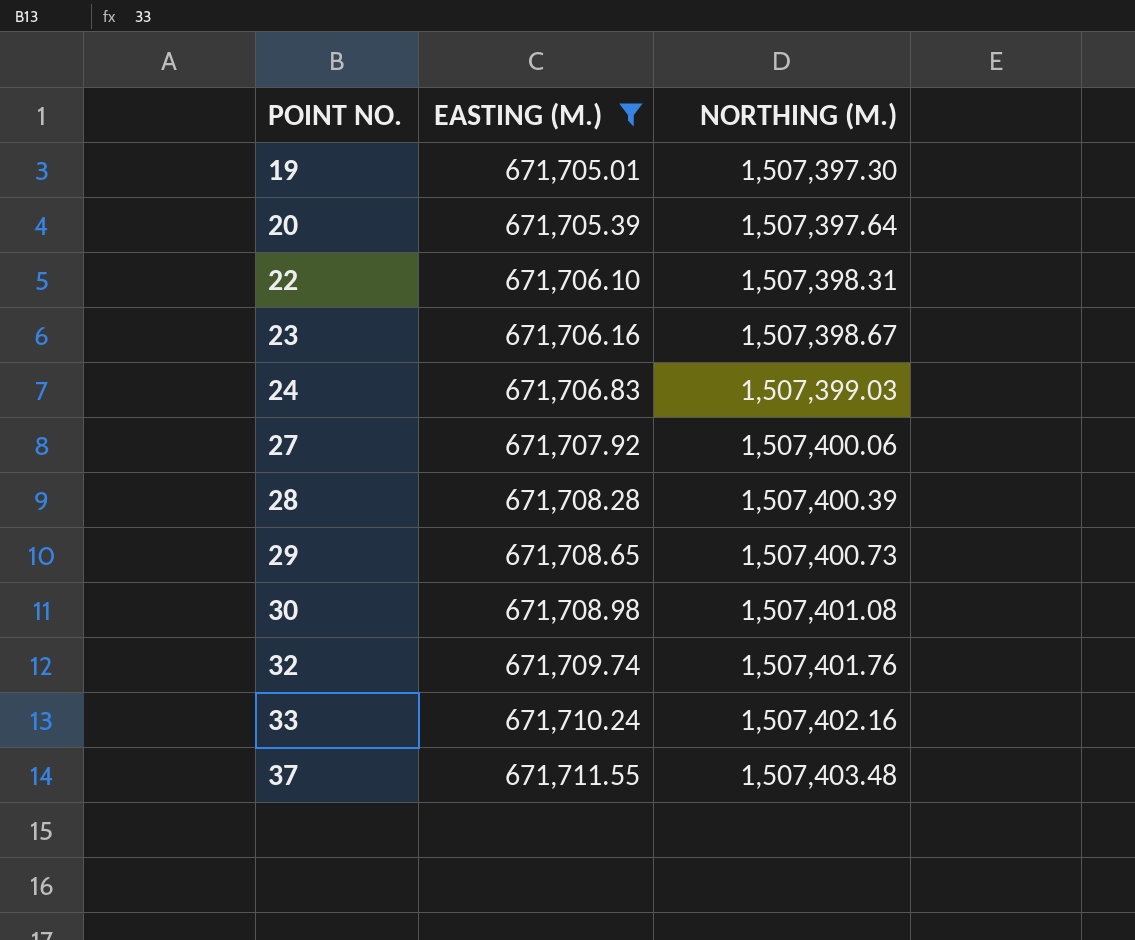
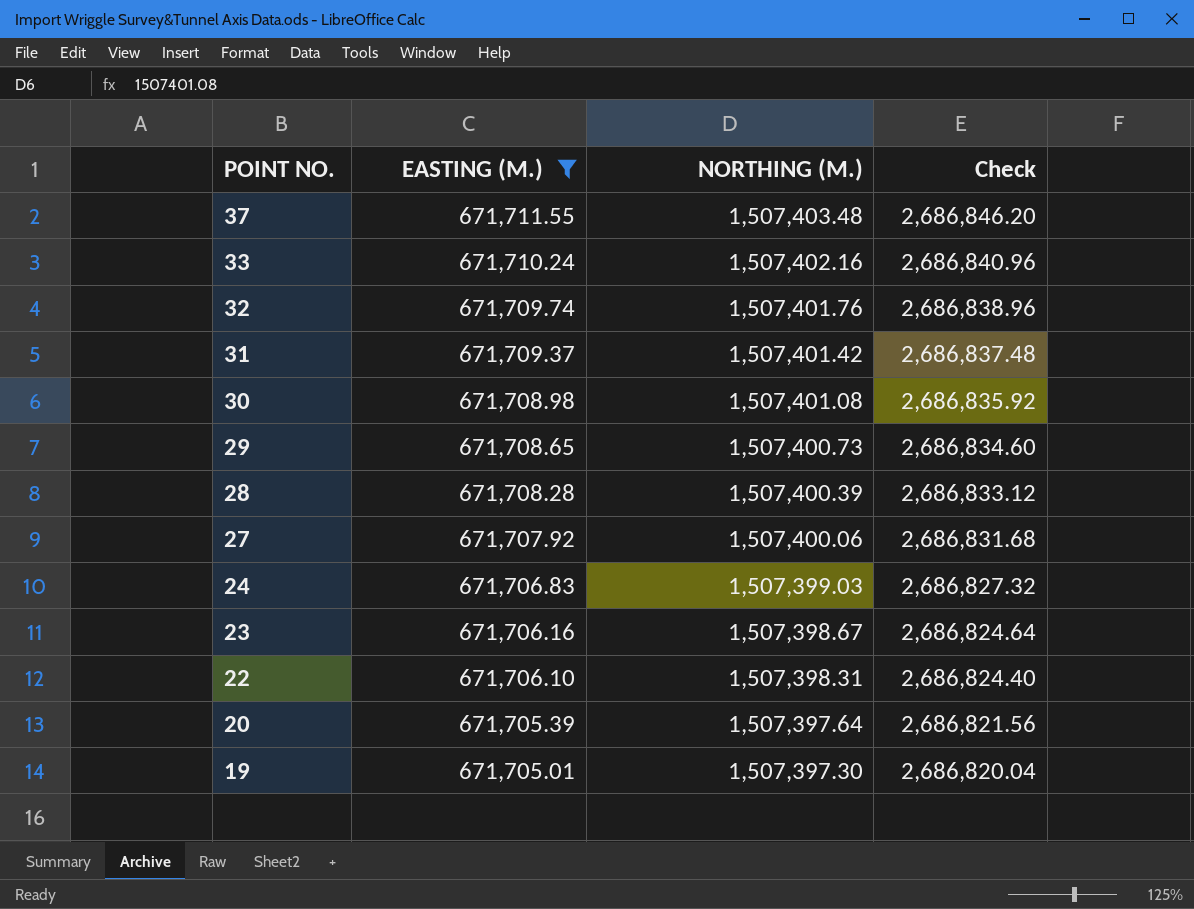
row order: POINT NO. ascending -> POINT NO. descending
column Check | formula: none -> [EASTING (M.)] * 4
row 31: none -> 671,709.37 | 1,507,401.42 | 2,686,837.48

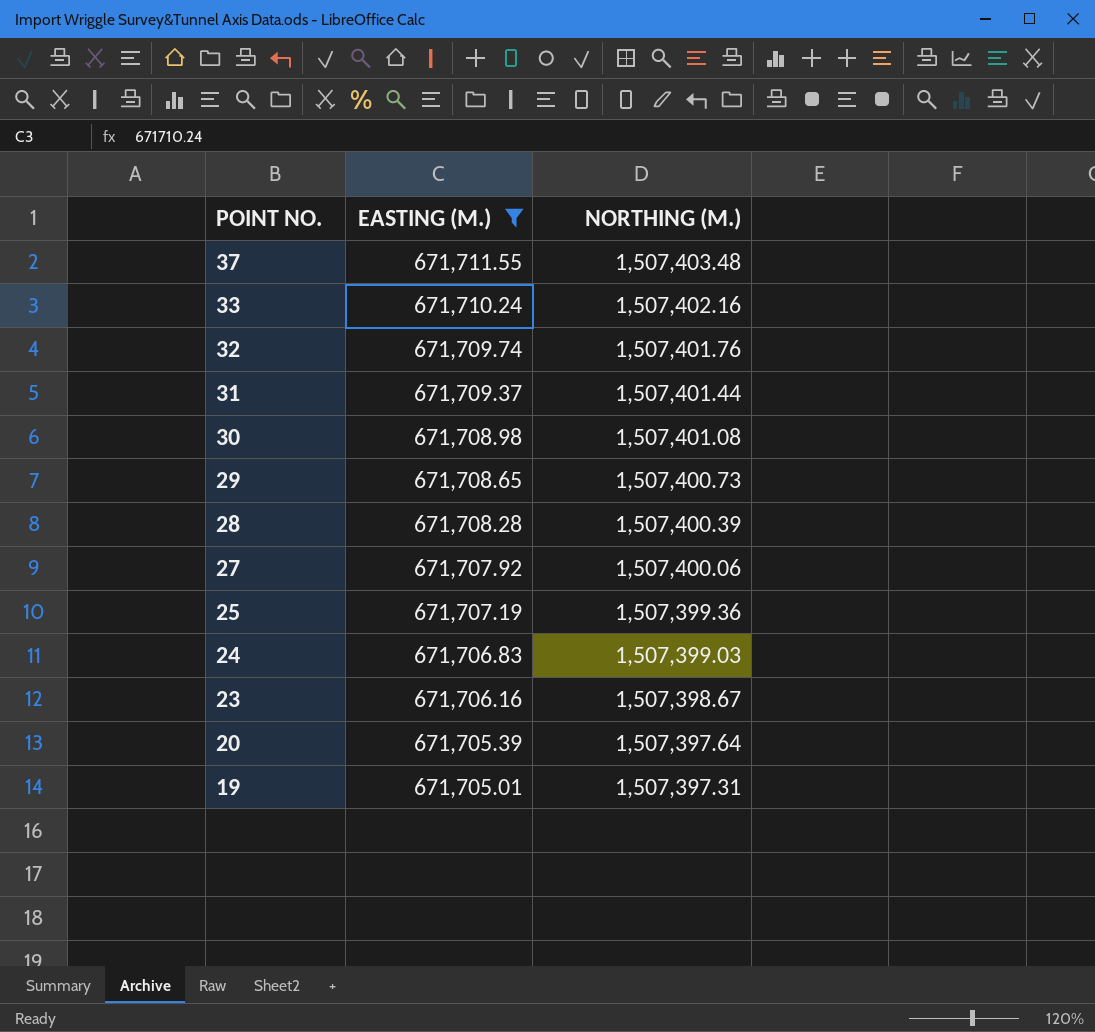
column Check | formula: [EASTING (M.)] * 4 -> none
row 22: 671,706.10 | 1,507,398.31 | 2,686,824.40 -> none
31 | NORTHING (M.): 1,507,401.42 -> 1,507,401.44
row 25: none -> 671,707.19 | 1,507,399.36
19 | NORTHING (M.): 1,507,397.30 -> 1,507,397.31

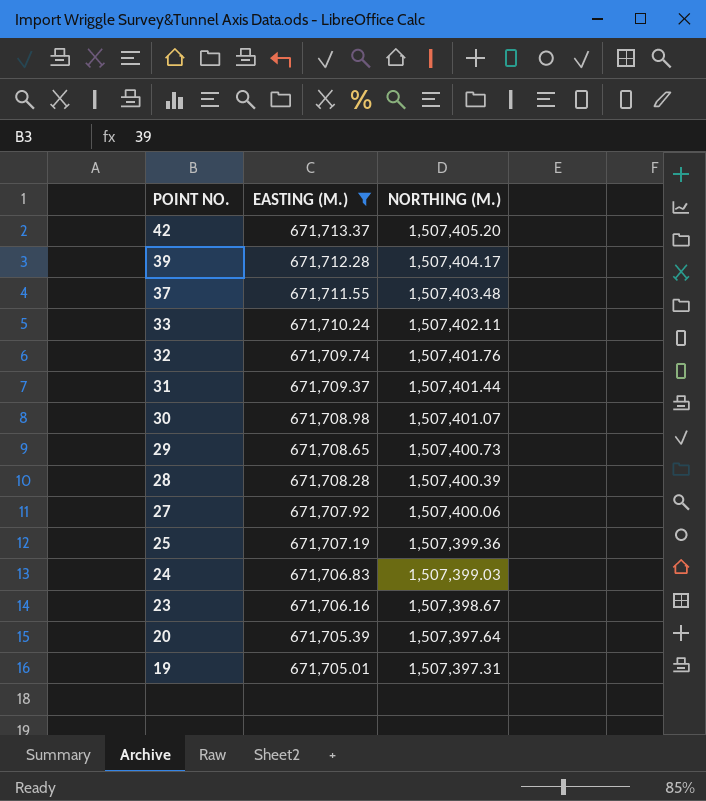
row 42: none -> 671,713.37 | 1,507,405.20
row 39: none -> 671,712.28 | 1,507,404.17
33 | NORTHING (M.): 1,507,402.16 -> 1,507,402.11
30 | NORTHING (M.): 1,507,401.08 -> 1,507,401.07

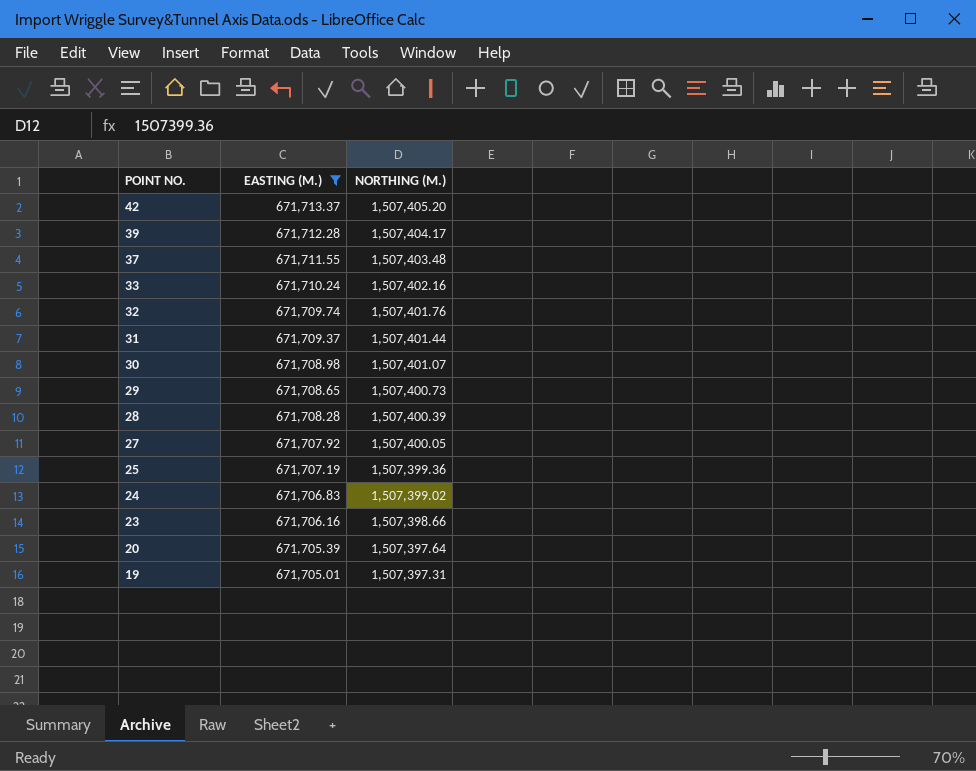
33 | NORTHING (M.): 1,507,402.11 -> 1,507,402.16
27 | NORTHING (M.): 1,507,400.06 -> 1,507,400.05
24 | NORTHING (M.): 1,507,399.03 -> 1,507,399.02
23 | NORTHING (M.): 1,507,398.67 -> 1,507,398.66

